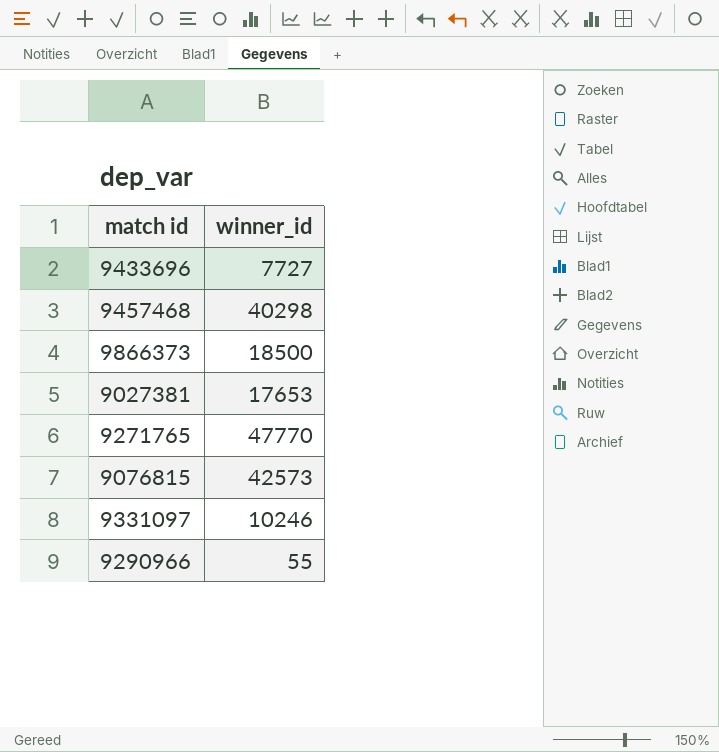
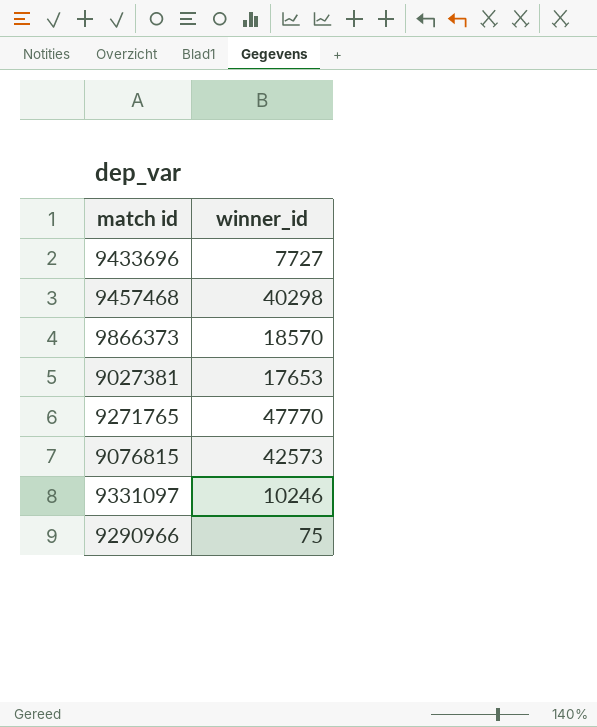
9866373 | winner_id: 18500 -> 18570
9290966 | winner_id: 55 -> 75

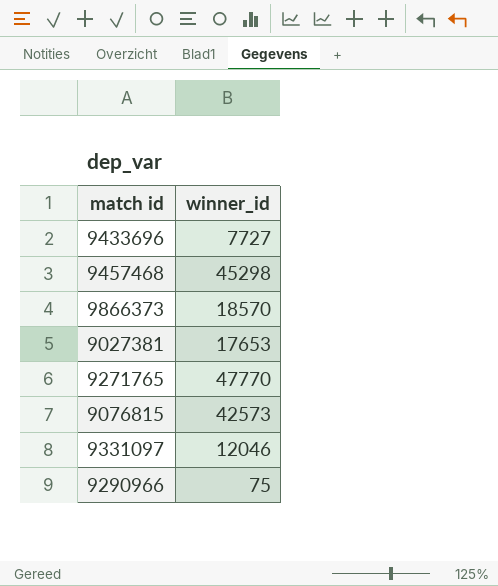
9457468 | winner_id: 40298 -> 45298
9331097 | winner_id: 10246 -> 12046

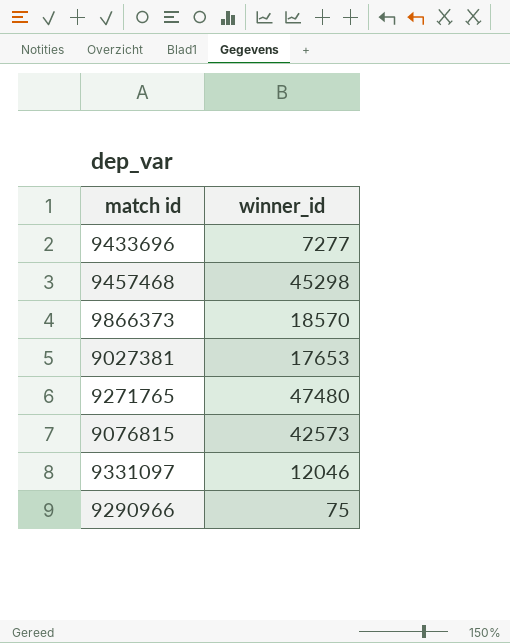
9433696 | winner_id: 7727 -> 7277
9271765 | winner_id: 47770 -> 47480

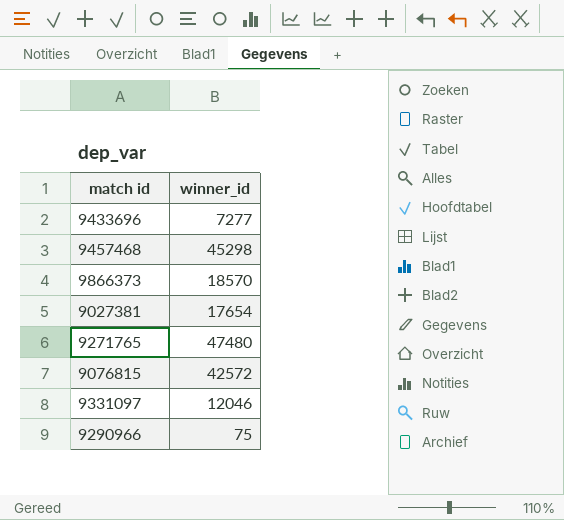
9027381 | winner_id: 17653 -> 17654
9076815 | winner_id: 42573 -> 42572

